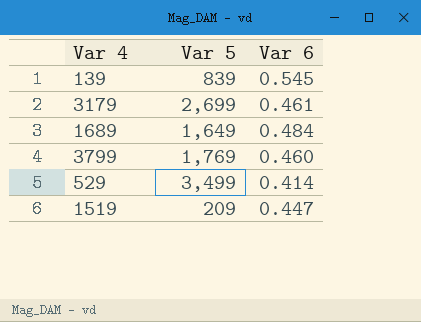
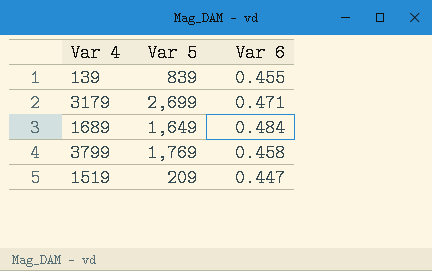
row 529: 3,499 | 0.414 -> none
139 | Var 6: 0.545 -> 0.455
3179 | Var 6: 0.461 -> 0.471
3799 | Var 6: 0.460 -> 0.458

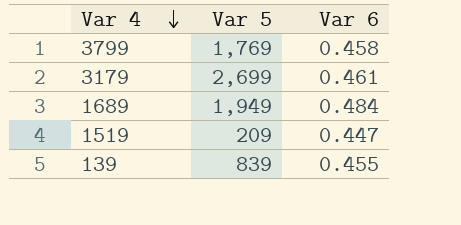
row order: none -> Var 4 descending
3179 | Var 6: 0.471 -> 0.461
1689 | Var 5: 1,649 -> 1,949

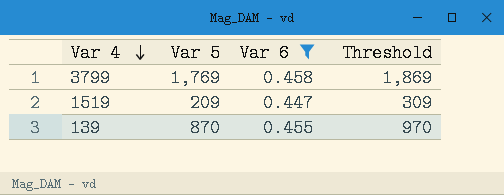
filter: none -> Var 6 <= 0.458
column Threshold | formula: none -> [Var 5] + 100
139 | Var 5: 839 -> 870

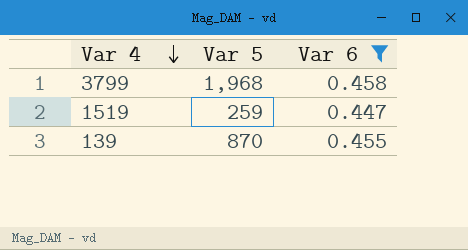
column Threshold | formula: [Var 5] + 100 -> none
3799 | Var 5: 1,769 -> 1,968
1519 | Var 5: 209 -> 259

